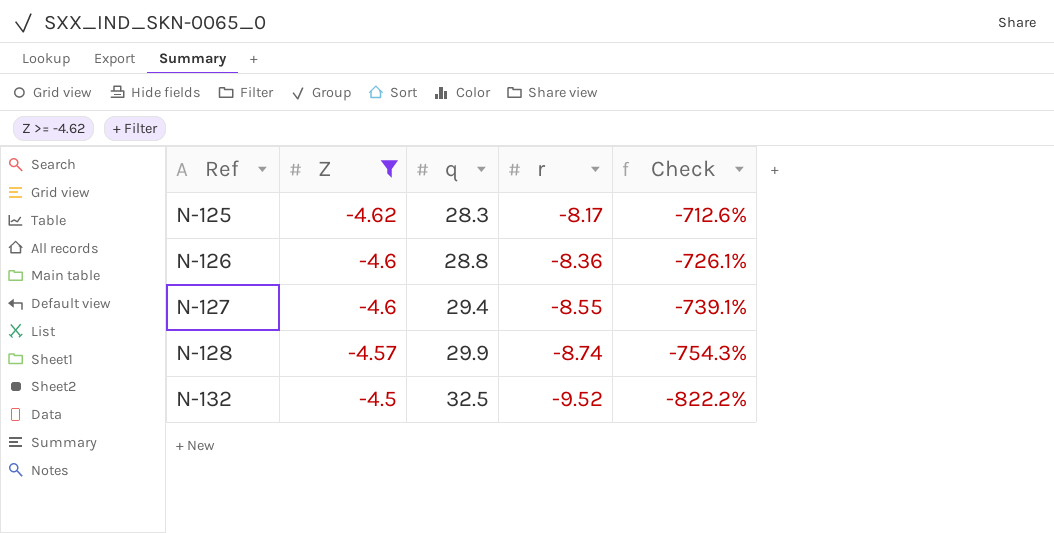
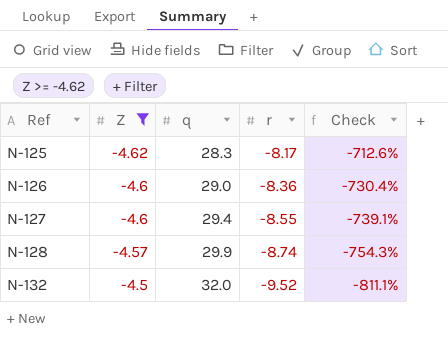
N-126 | q: 28.8 -> 29.0
N-126 | Check: -726.1% -> -730.4%
N-132 | q: 32.5 -> 32.0
N-132 | Check: -822.2% -> -811.1%

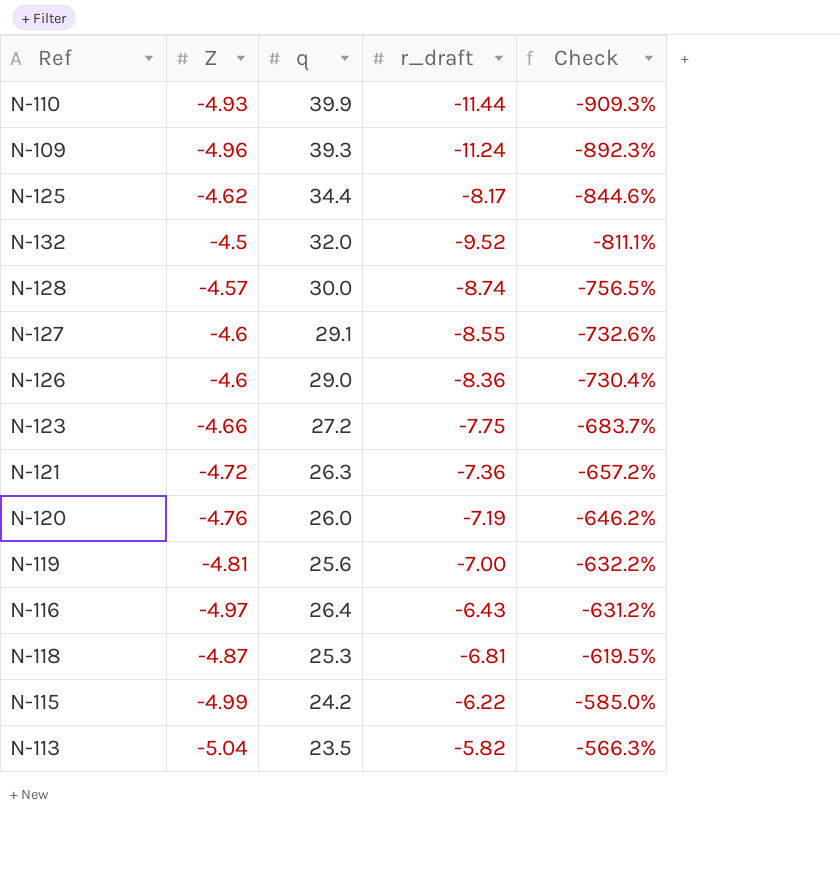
filter: Z >= -4.62 -> none
row order: Ref ascending -> Check ascending
column name: r -> r_draft
N-125 | q: 28.3 -> 34.4
N-125 | Check: -712.6% -> -844.6%
N-128 | q: 29.9 -> 30.0
N-128 | Check: -754.3% -> -756.5%
N-127 | q: 29.4 -> 29.1
N-127 | Check: -739.1% -> -732.6%

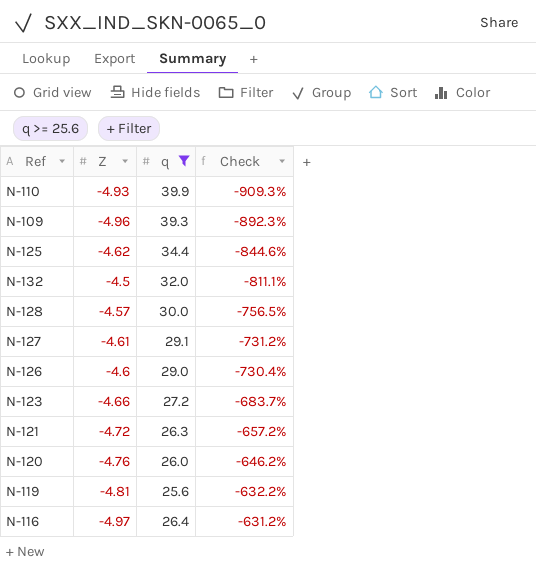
filter: none -> q >= 25.6
column r_draft | position: 4 -> none
N-127 | Z: -4.6 -> -4.61
N-127 | Check: -732.6% -> -731.2%

